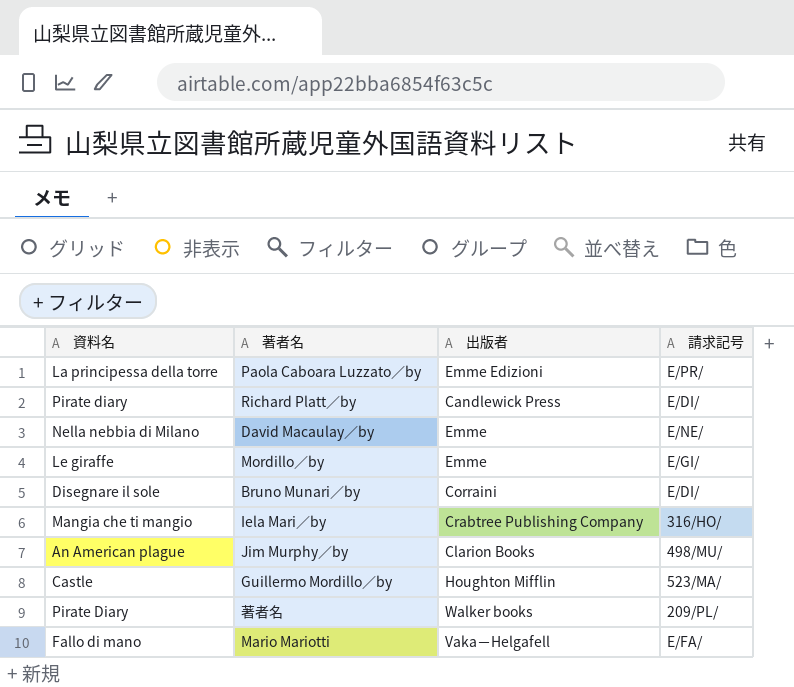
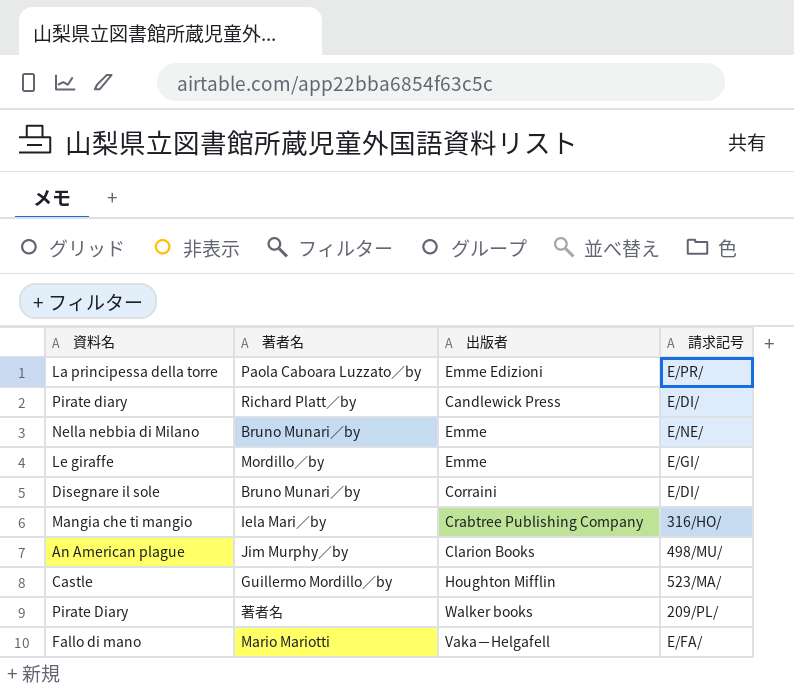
Nella nebbia di Milano | 著者名: David Macaulay／by -> Bruno Munari／by

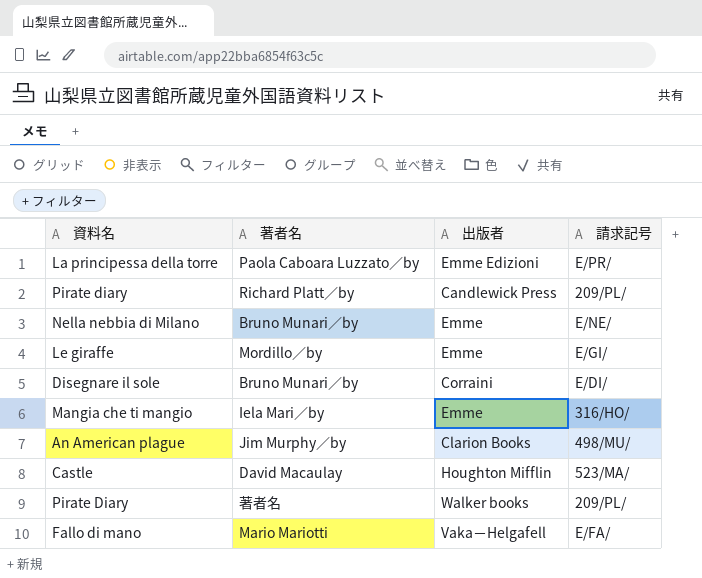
Pirate diary | 請求記号: E/DI/ -> 209/PL/
Mangia che ti mangio | 出版者: Crabtree Publishing Company -> Emme
Castle | 著者名: Guillermo Mordillo／by -> David Macaulay

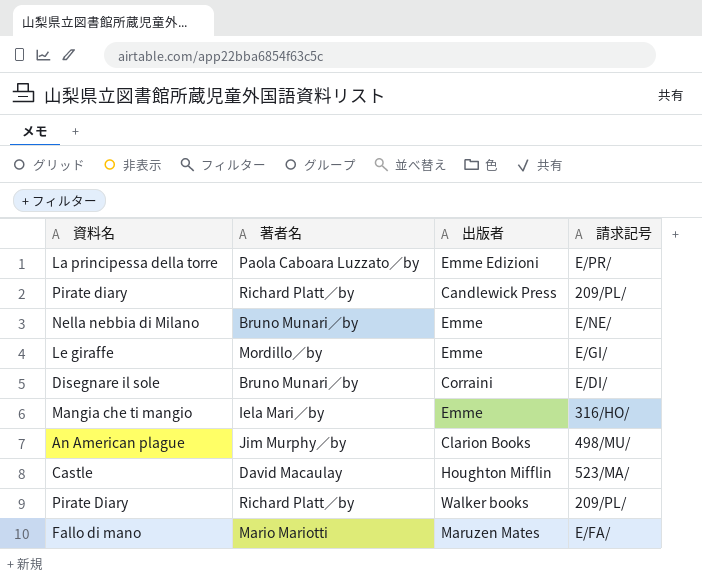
Pirate Diary | 著者名: 著者名 -> Richard Platt／by
Fallo di mano | 出版者: Vaka－Helgafell -> Maruzen Mates

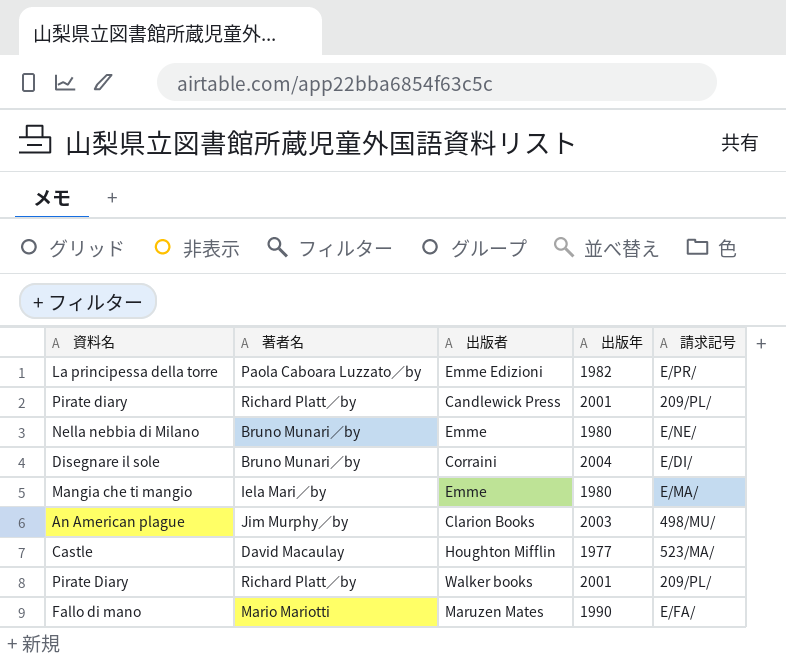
column 出版年 | position: none -> 4
row Le giraffe: Mordillo／by | Emme | E/GI/ -> none
Mangia che ti mangio | 請求記号: 316/HO/ -> E/MA/

